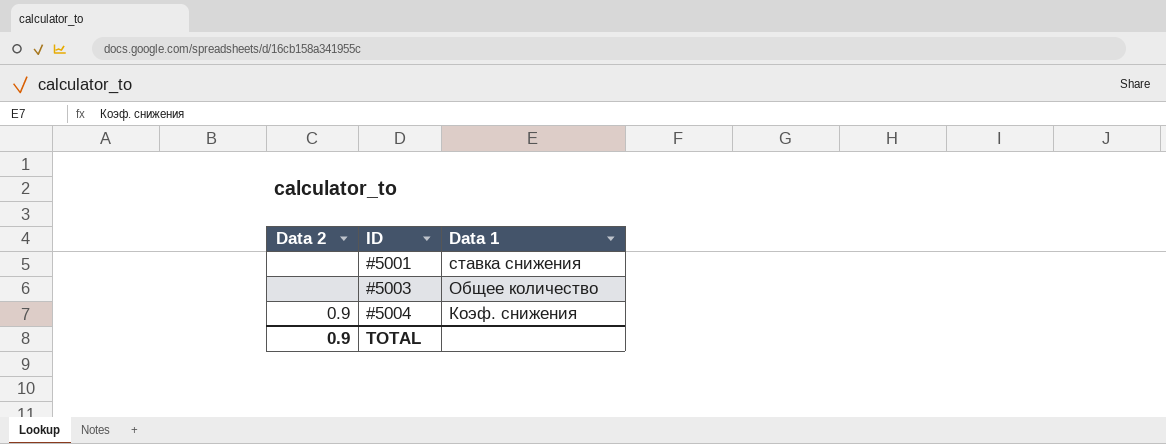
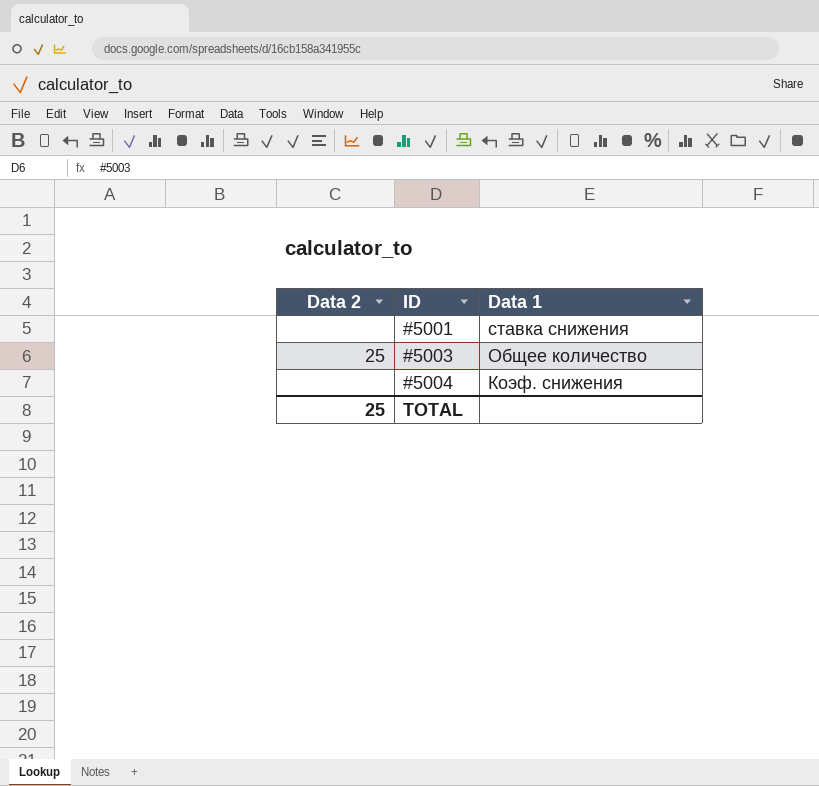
#5003 | Data 2: none -> 25
#5004 | Data 2: 0.9 -> none
TOTAL | Data 2: 0.9 -> 25

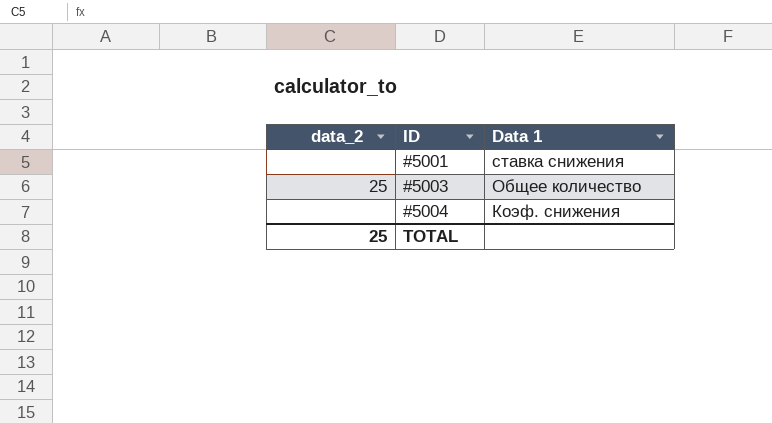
column name: Data 2 -> data_2

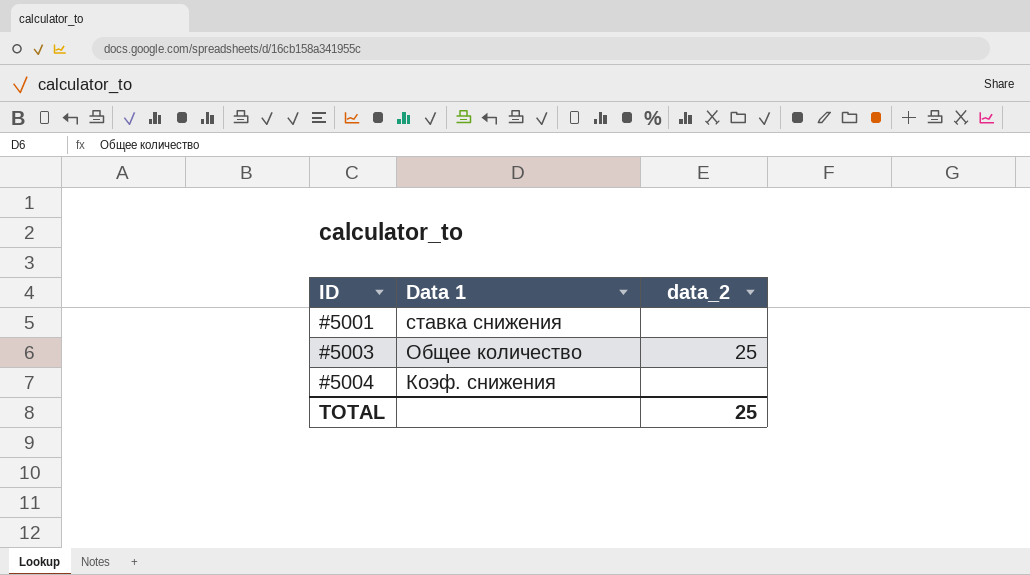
column data_2 | position: 1 -> 3

